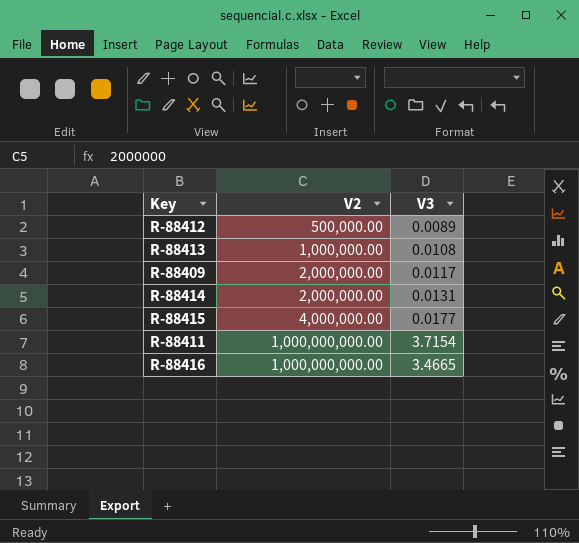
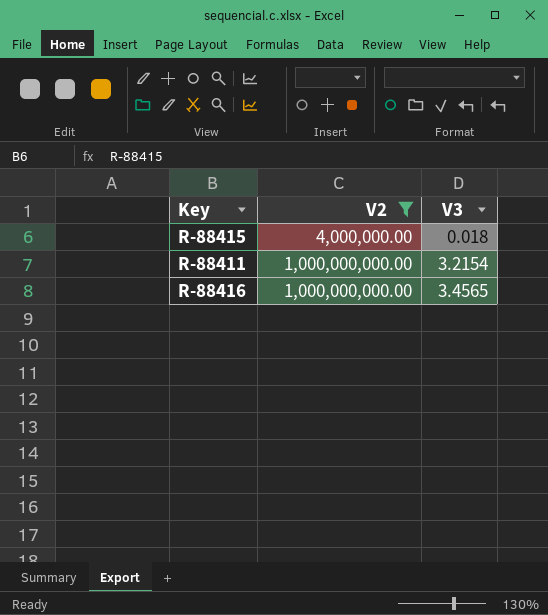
filter: none -> V2 >= 4,000,000.00
R-88415 | V3: 0.0177 -> 0.018
R-88411 | V3: 3.7154 -> 3.2154
R-88416 | V3: 3.4665 -> 3.4565

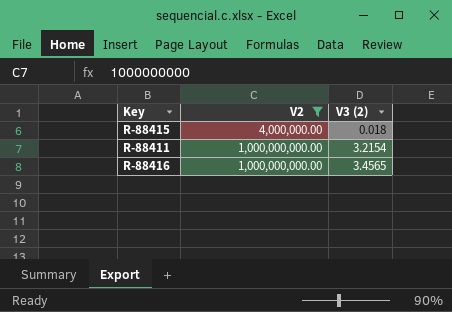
column name: V3 -> V3 (2)

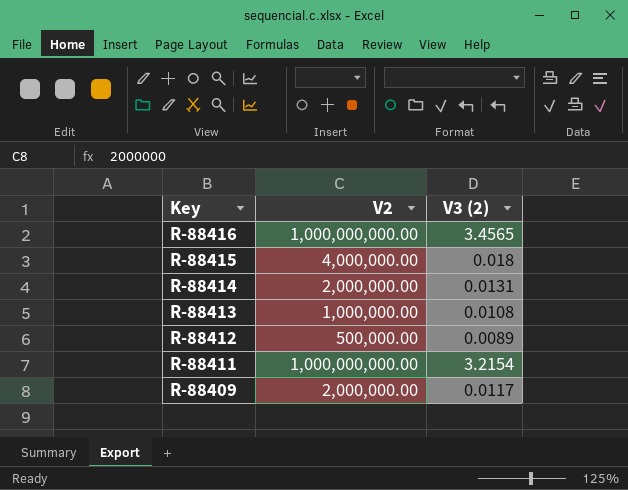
filter: V2 >= 4,000,000.00 -> none
row order: V2 ascending -> Key descending

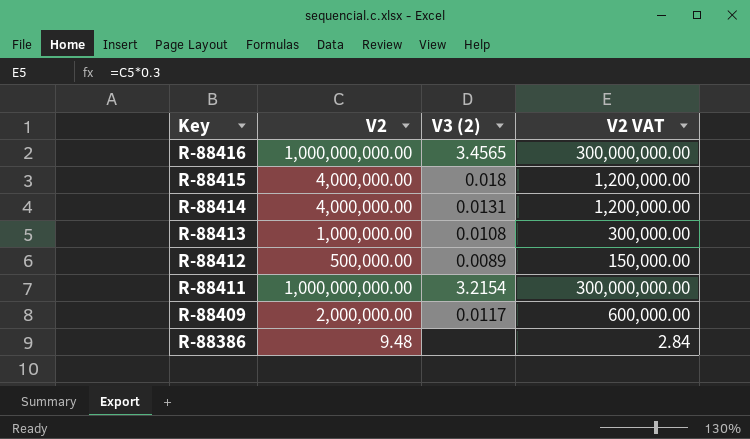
column V2 VAT | formula: none -> [V2] * 0.3
R-88414 | V2: 2,000,000.00 -> 4,000,000.00
row R-88386: none -> 9.48 | none | 2.84

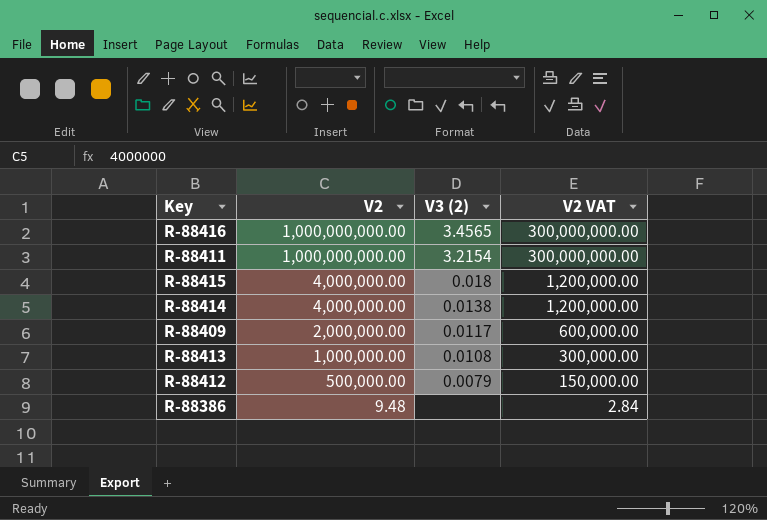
row order: Key descending -> V2 descending
R-88414 | V3 (2): 0.0131 -> 0.0138
R-88412 | V3 (2): 0.0089 -> 0.0079

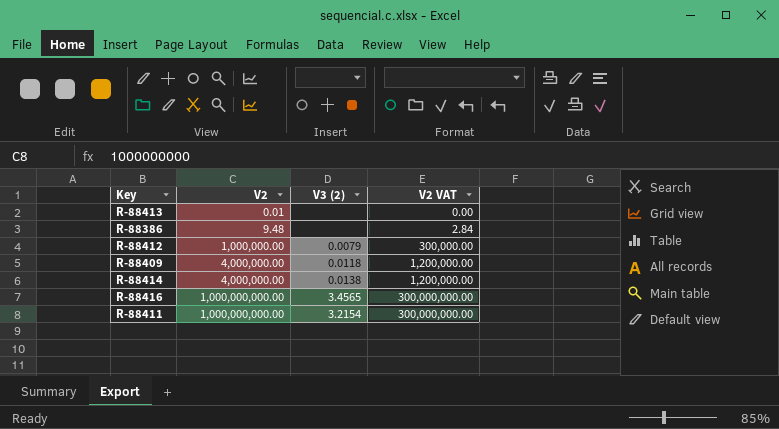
row order: V2 descending -> V2 ascending
row R-88415: 4,000,000.00 | 0.018 | 1,200,000.00 -> none
R-88413 | V2: 1,000,000.00 -> 0.01
R-88413 | V3 (2): 0.0108 -> none
R-88413 | V2 VAT: 300,000.00 -> 0.00
R-88412 | V2: 500,000.00 -> 1,000,000.00
R-88412 | V2 VAT: 150,000.00 -> 300,000.00
R-88409 | V2: 2,000,000.00 -> 4,000,000.00
R-88409 | V3 (2): 0.0117 -> 0.0118
R-88409 | V2 VAT: 600,000.00 -> 1,200,000.00

